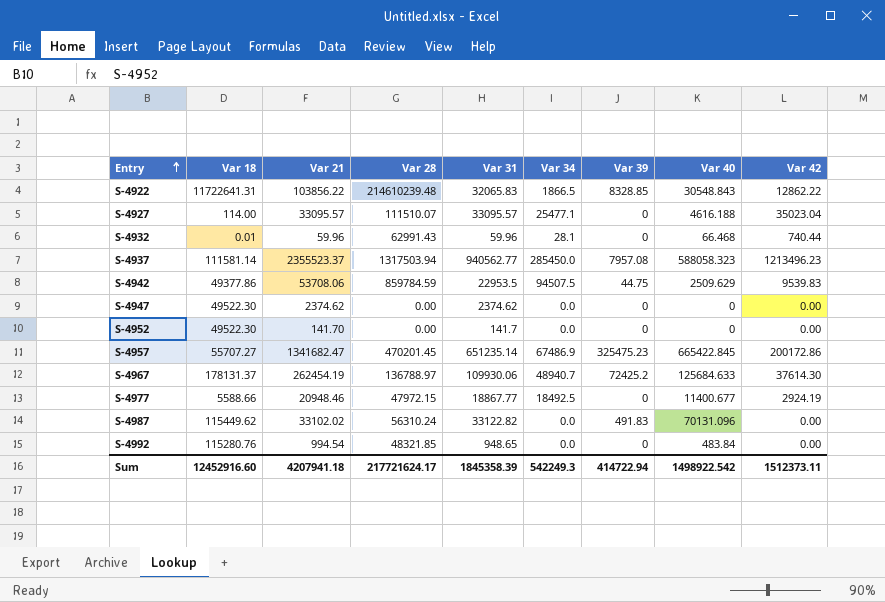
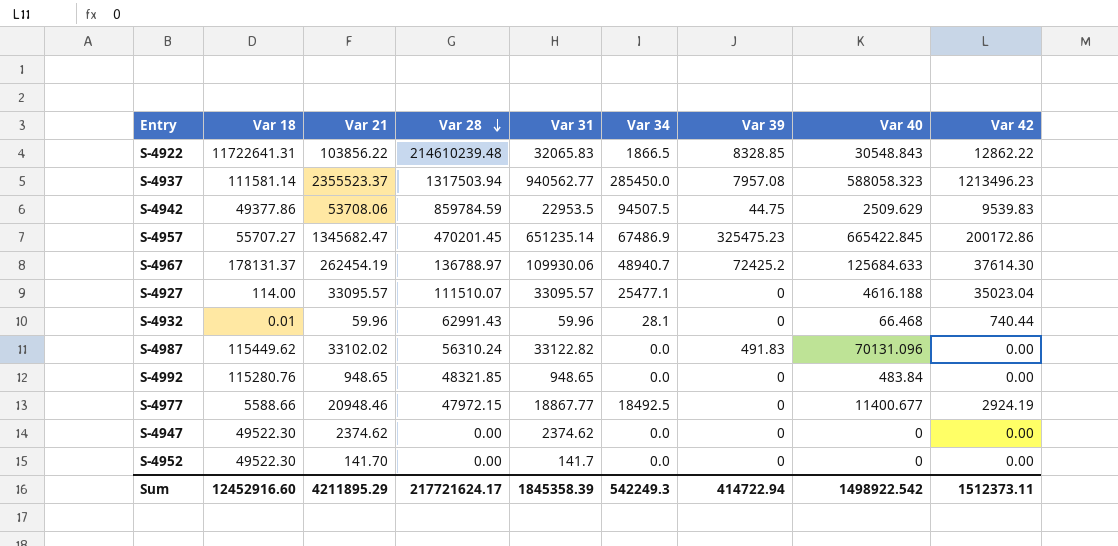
row order: Entry ascending -> Var 28 descending
S-4957 | Var 21: 1341682.47 -> 1345682.47
S-4992 | Var 21: 994.54 -> 948.65
Sum | Var 21: 4207941.18 -> 4211895.29

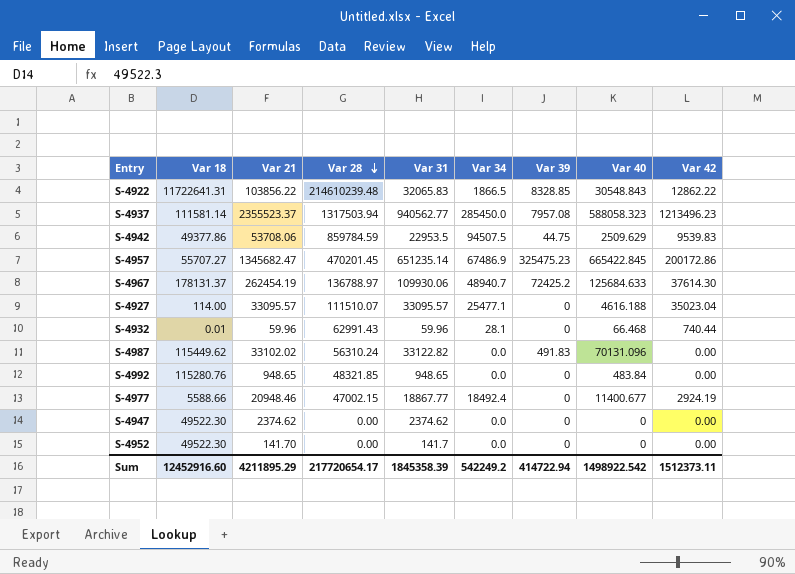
S-4977 | Var 28: 47972.15 -> 47002.15
S-4977 | Var 34: 18492.5 -> 18492.4
Sum | Var 28: 217721624.17 -> 217720654.17
Sum | Var 34: 542249.3 -> 542249.2

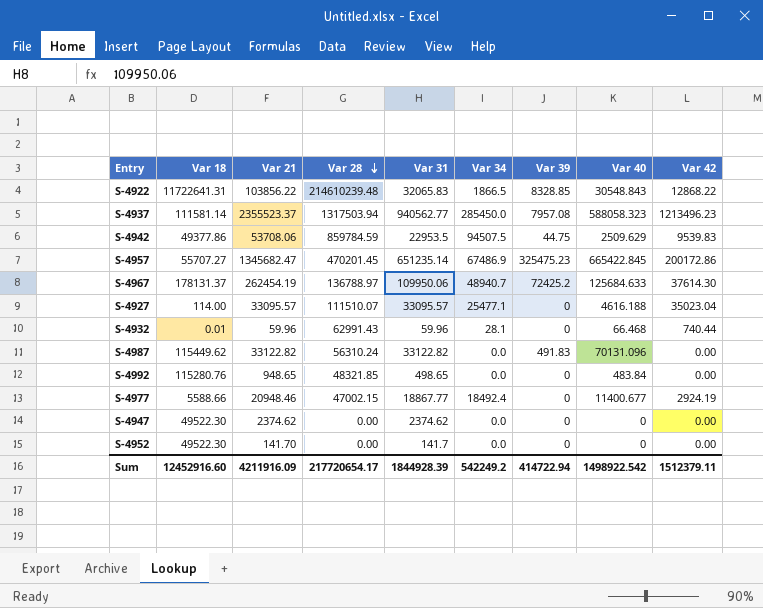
S-4922 | Var 42: 12862.22 -> 12868.22
S-4967 | Var 31: 109930.06 -> 109950.06
S-4987 | Var 21: 33102.02 -> 33122.82
S-4992 | Var 31: 948.65 -> 498.65
Sum | Var 21: 4211895.29 -> 4211916.09
Sum | Var 31: 1845358.39 -> 1844928.39
Sum | Var 42: 1512373.11 -> 1512379.11

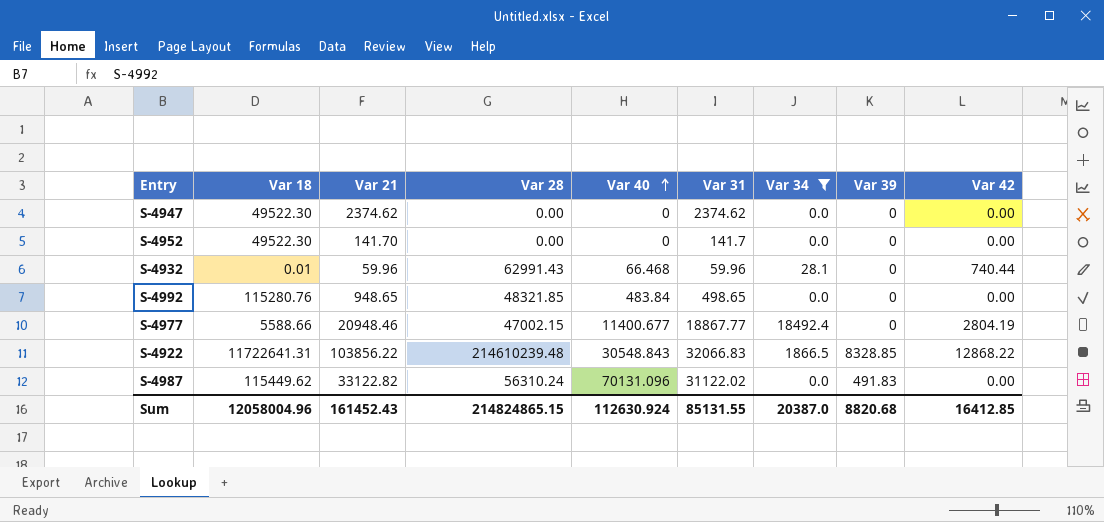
filter: none -> Var 34 <= 18492.4
row order: Var 28 descending -> Var 40 ascending
column Var 40 | position: 8 -> 5
S-4977 | Var 42: 2924.19 -> 2804.19
S-4922 | Var 31: 32065.83 -> 32066.83
S-4987 | Var 31: 33122.82 -> 31122.02
Sum | Var 18: 12452916.60 -> 12058004.96
Sum | Var 21: 4211916.09 -> 161452.43
Sum | Var 28: 217720654.17 -> 214824865.15
Sum | Var 40: 1498922.542 -> 112630.924
Sum | Var 31: 1844928.39 -> 85131.55
Sum | Var 34: 542249.2 -> 20387.0
Sum | Var 39: 414722.94 -> 8820.68
Sum | Var 42: 1512379.11 -> 16412.85

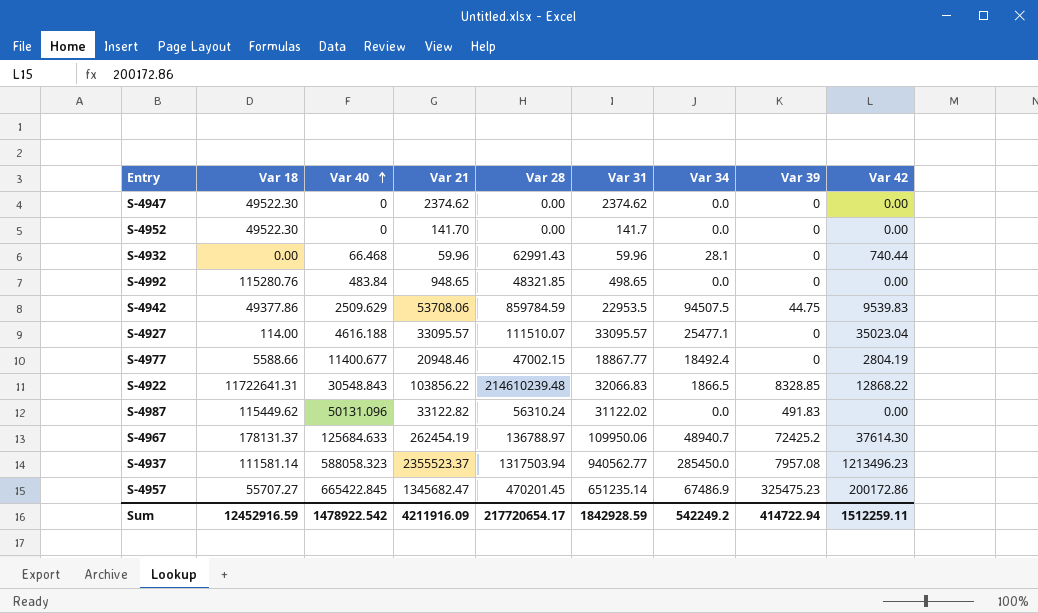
filter: Var 34 <= 18492.4 -> none
column Var 40 | position: 5 -> 3
S-4932 | Var 18: 0.01 -> 0.00
S-4987 | Var 40: 70131.096 -> 50131.096
Sum | Var 18: 12058004.96 -> 12452916.59
Sum | Var 40: 112630.924 -> 1478922.542
Sum | Var 21: 161452.43 -> 4211916.09
Sum | Var 28: 214824865.15 -> 217720654.17
Sum | Var 31: 85131.55 -> 1842928.59
Sum | Var 34: 20387.0 -> 542249.2
Sum | Var 39: 8820.68 -> 414722.94
Sum | Var 42: 16412.85 -> 1512259.11

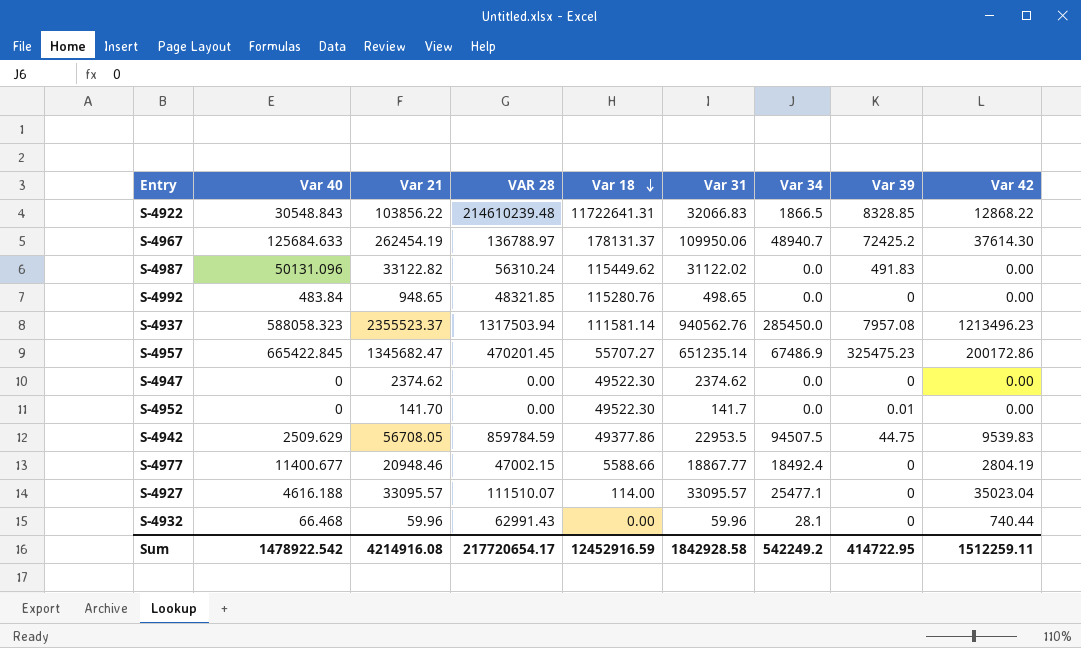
row order: Var 40 ascending -> Var 18 descending
column name: Var 28 -> VAR 28
column Var 18 | position: 2 -> 5
S-4937 | Var 31: 940562.77 -> 940562.76
S-4952 | Var 39: 0 -> 0.01
S-4942 | Var 21: 53708.06 -> 56708.05
Sum | Var 21: 4211916.09 -> 4214916.08
Sum | Var 31: 1842928.59 -> 1842928.58
Sum | Var 39: 414722.94 -> 414722.95

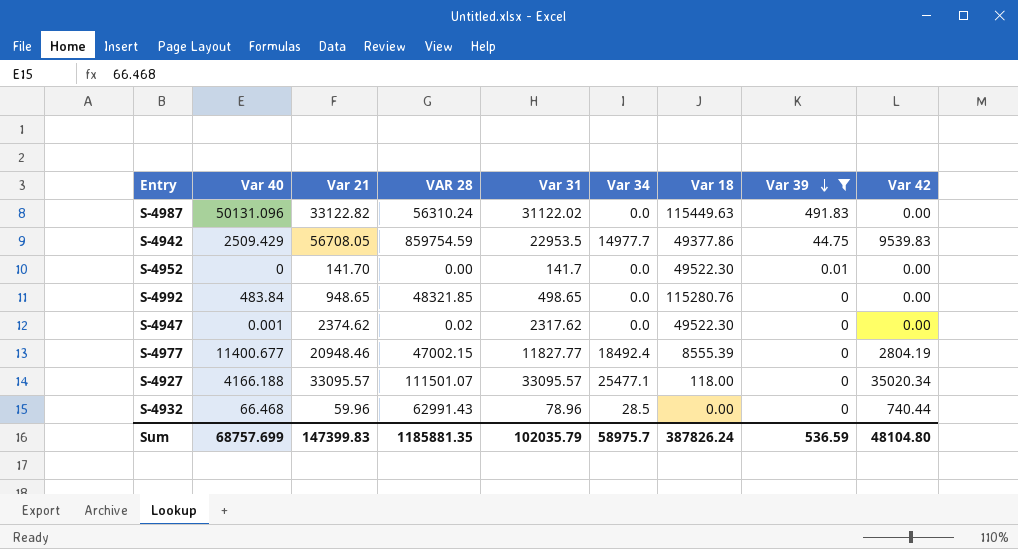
filter: none -> Var 39 <= 491.83
row order: Var 18 descending -> Var 39 descending
column Var 18 | position: 5 -> 7
S-4987 | Var 18: 115449.62 -> 115449.63
S-4942 | Var 40: 2509.629 -> 2509.429
S-4942 | VAR 28: 859784.59 -> 859754.59
S-4942 | Var 34: 94507.5 -> 14977.7
S-4947 | Var 40: 0 -> 0.001
S-4947 | VAR 28: 0.00 -> 0.02
S-4947 | Var 31: 2374.62 -> 2317.62
S-4977 | Var 31: 18867.77 -> 11827.77
S-4977 | Var 18: 5588.66 -> 8555.39
S-4927 | Var 40: 4616.188 -> 4166.188
S-4927 | VAR 28: 111510.07 -> 111501.07
S-4927 | Var 18: 114.00 -> 118.00
S-4927 | Var 42: 35023.04 -> 35020.34
S-4932 | Var 31: 59.96 -> 78.96
S-4932 | Var 34: 28.1 -> 28.5
Sum | Var 40: 1478922.542 -> 68757.699
Sum | Var 21: 4214916.08 -> 147399.83
Sum | VAR 28: 217720654.17 -> 1185881.35
Sum | Var 31: 1842928.58 -> 102035.79
Sum | Var 34: 542249.2 -> 58975.7
Sum | Var 18: 12452916.59 -> 387826.24
Sum | Var 39: 414722.95 -> 536.59
Sum | Var 42: 1512259.11 -> 48104.80

